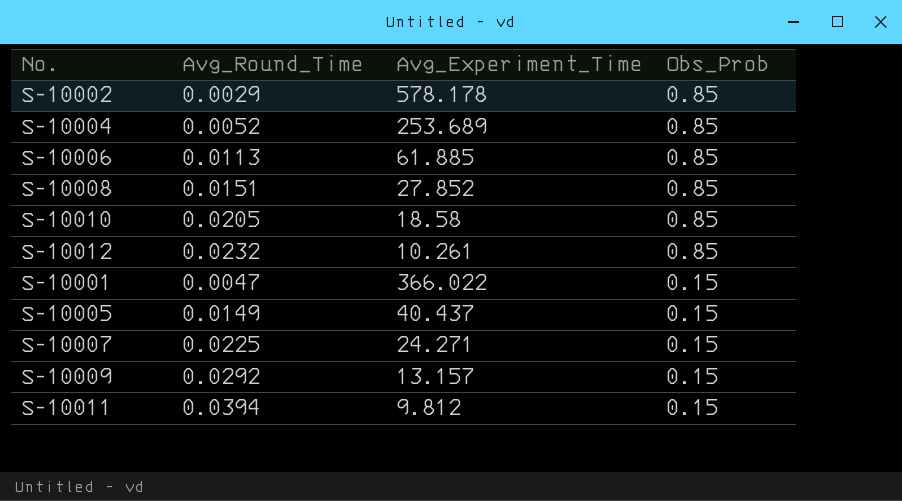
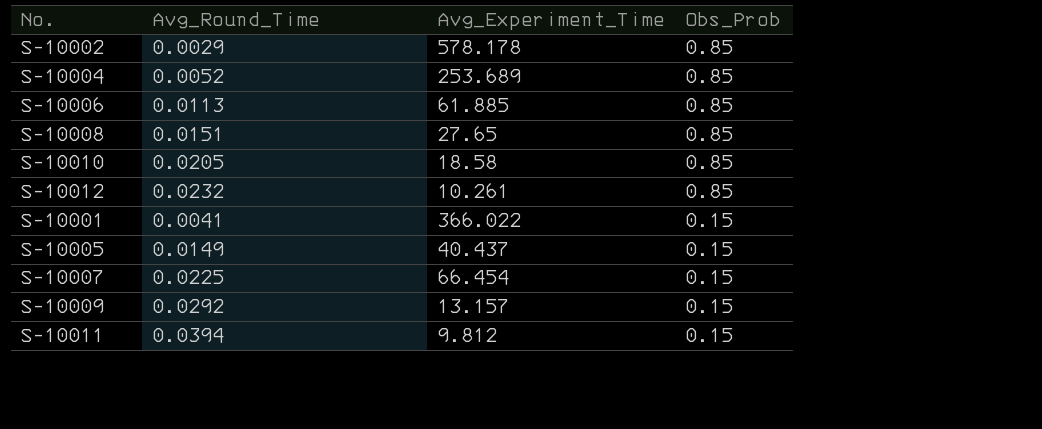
S-10008 | Avg_Experiment_Time: 27.852 -> 27.65
S-10001 | Avg_Round_Time: 0.0047 -> 0.0041
S-10007 | Avg_Experiment_Time: 24.271 -> 66.454

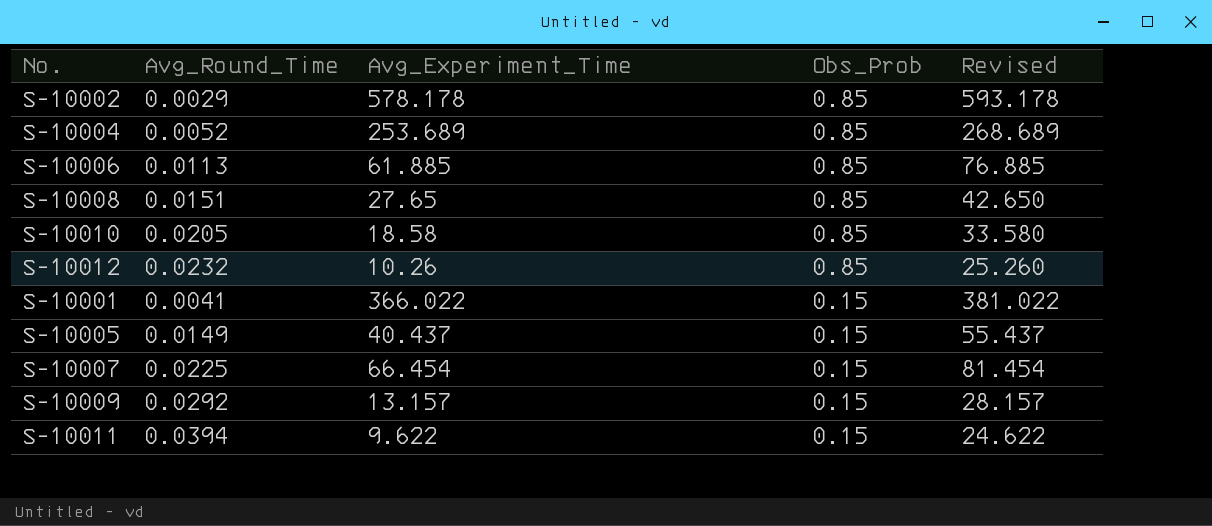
column Revised | formula: none -> [Avg_Experiment_Time] + 15
S-10012 | Avg_Experiment_Time: 10.261 -> 10.26
S-10011 | Avg_Experiment_Time: 9.812 -> 9.622

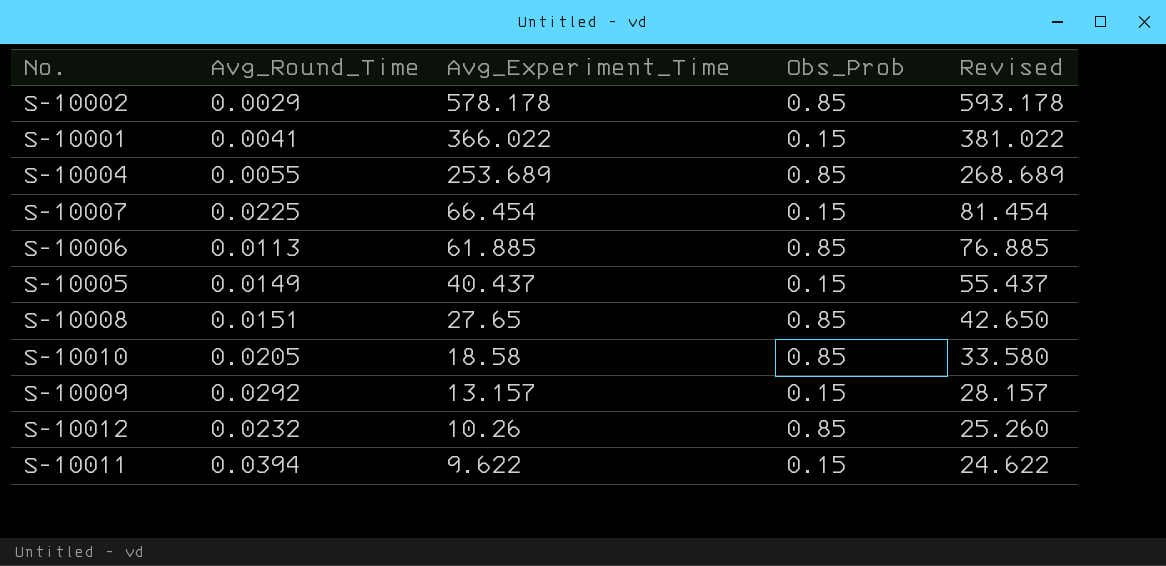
row order: Obs_Prob descending -> Avg_Experiment_Time descending
S-10004 | Avg_Round_Time: 0.0052 -> 0.0055

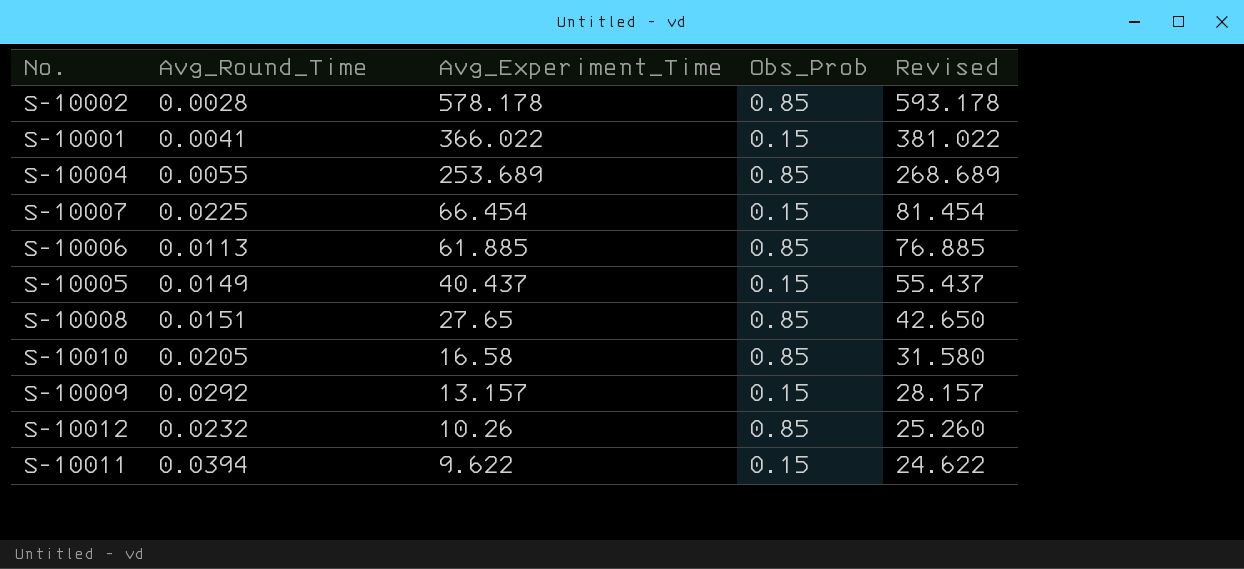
S-10002 | Avg_Round_Time: 0.0029 -> 0.0028
S-10010 | Avg_Experiment_Time: 18.58 -> 16.58
S-10010 | Revised: 33.580 -> 31.580

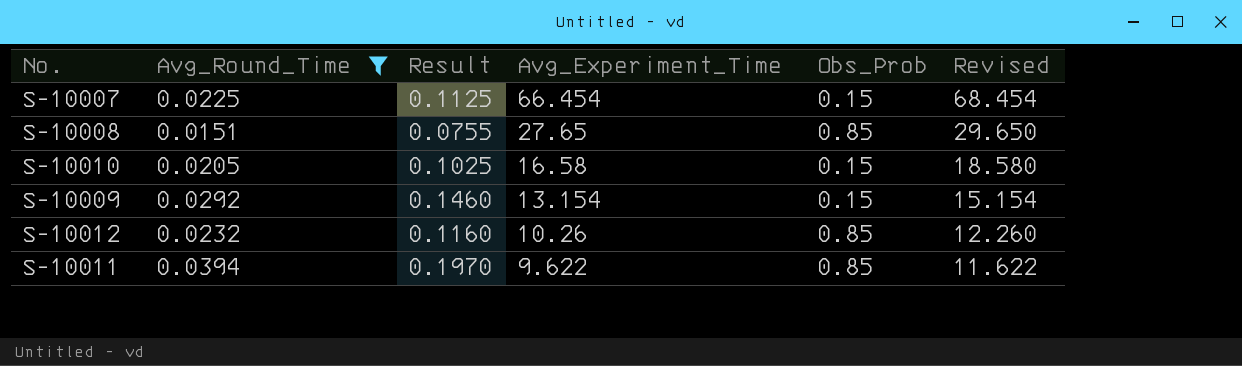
filter: none -> Avg_Round_Time >= 0.0151
column Result | formula: none -> [Avg_Round_Time] * 5
column Revised | formula: [Avg_Experiment_Time] + 15 -> [Avg_Experiment_Time] + 2
S-10010 | Obs_Prob: 0.85 -> 0.15
S-10009 | Avg_Experiment_Time: 13.157 -> 13.154
S-10011 | Obs_Prob: 0.15 -> 0.85

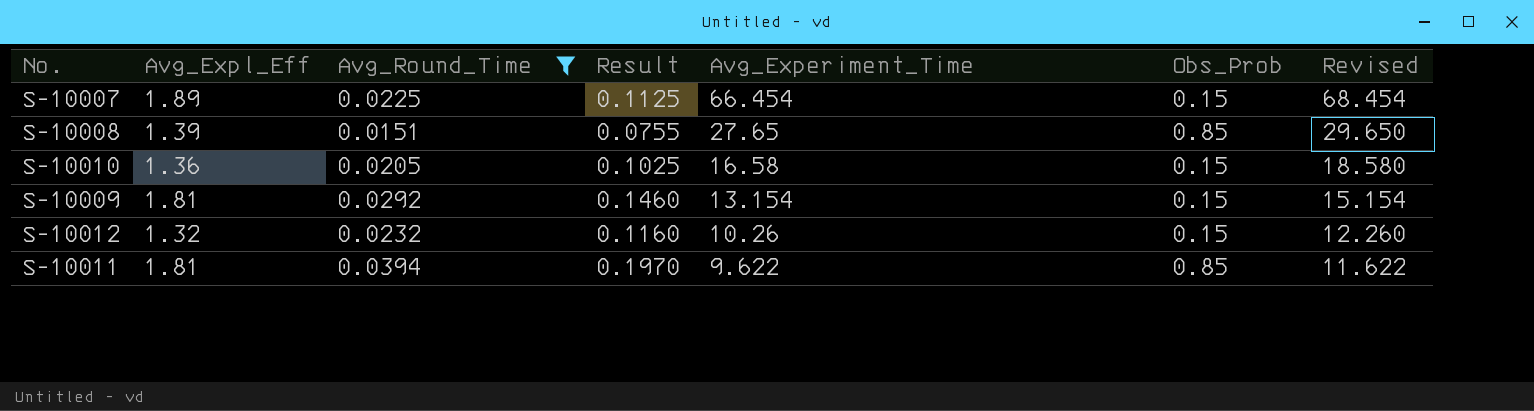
column Avg_Expl_Eff | position: none -> 2
S-10012 | Obs_Prob: 0.85 -> 0.15

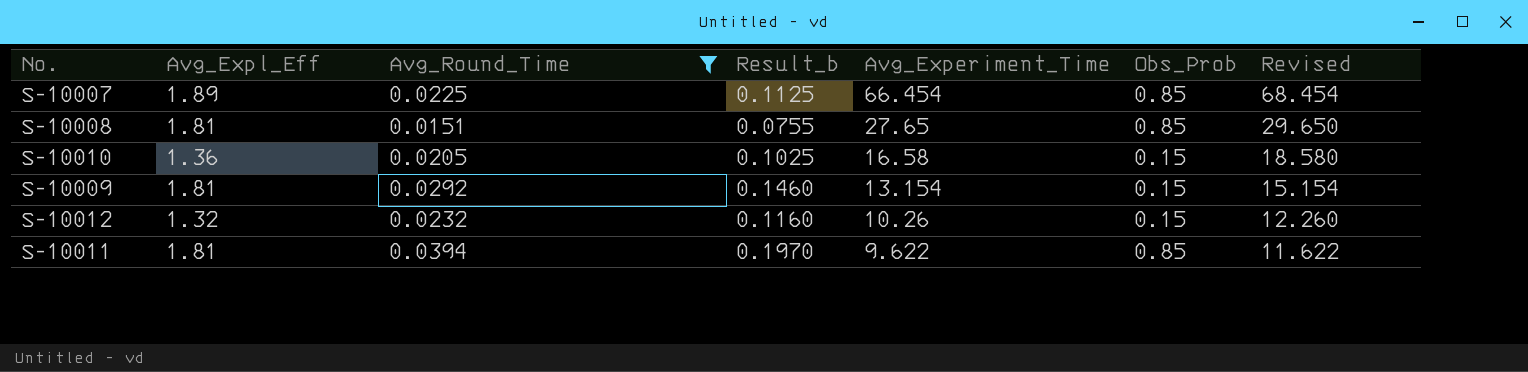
column name: Result -> Result_b
S-10007 | Obs_Prob: 0.15 -> 0.85
S-10008 | Avg_Expl_Eff: 1.39 -> 1.81

